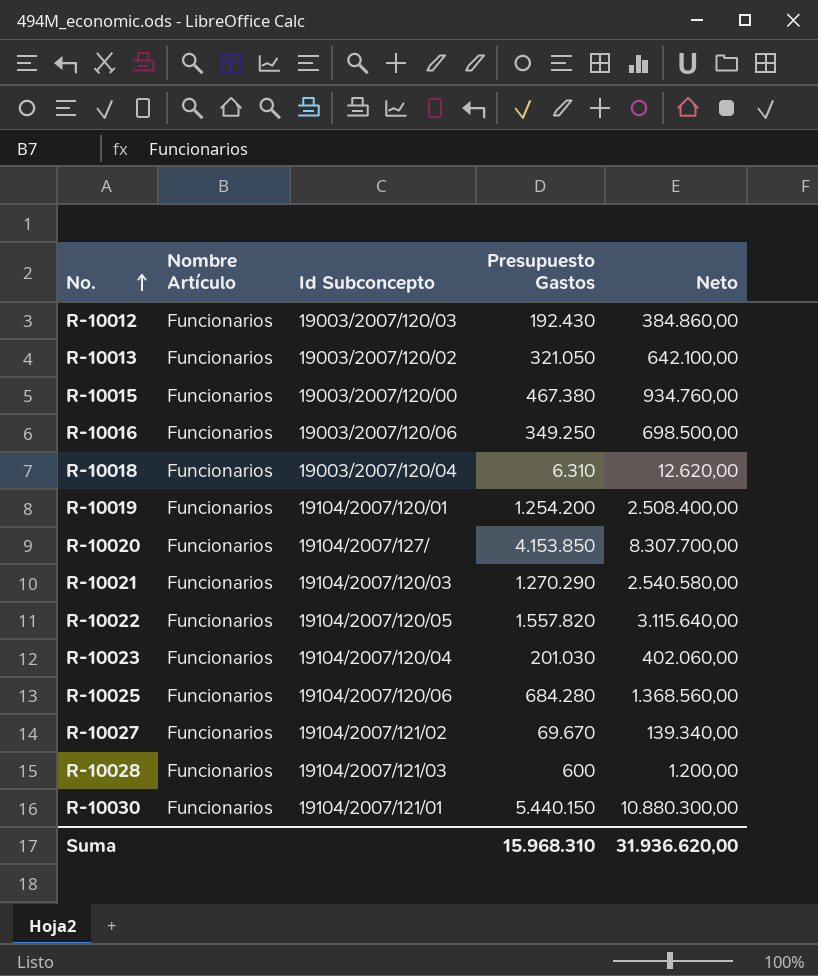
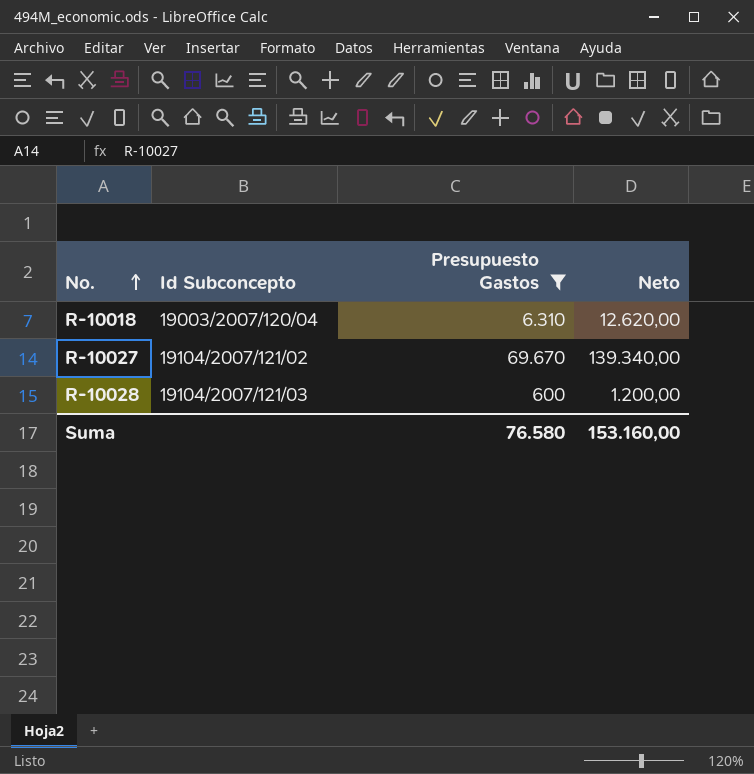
filter: none -> Presupuesto Gastos <= 69.670
column Nombre Artículo | position: 2 -> none
Suma | Presupuesto Gastos: 15.968.310 -> 76.580
Suma | Neto: 31.936.620,00 -> 153.160,00

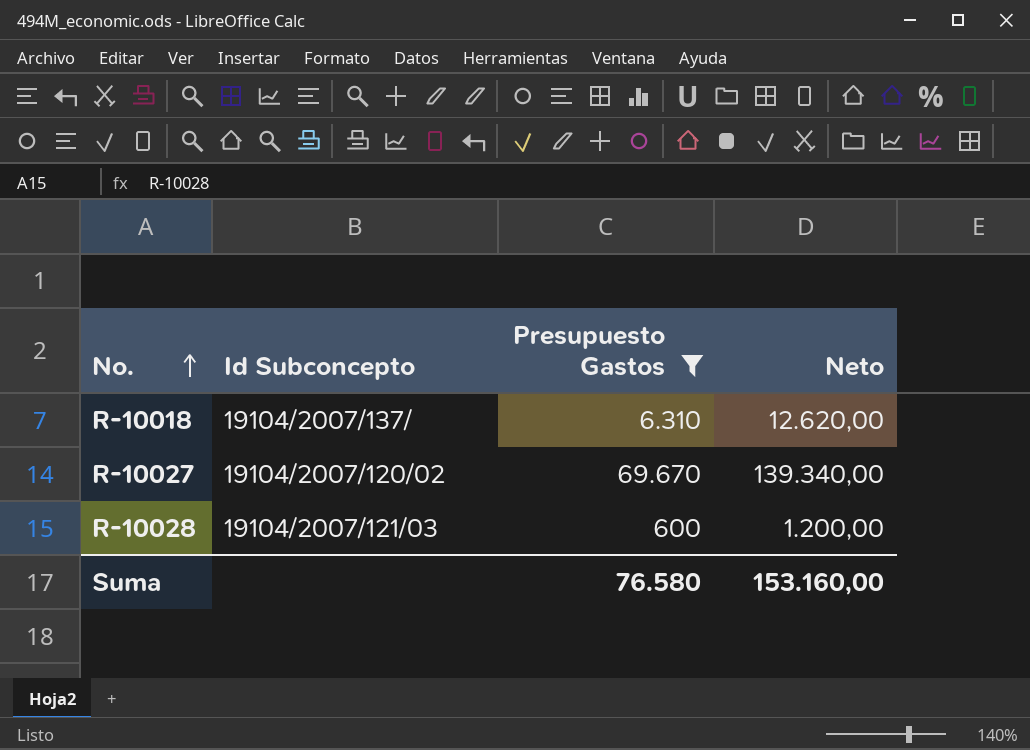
R-10018 | Id Subconcepto: 19003/2007/120/04 -> 19104/2007/137/
R-10027 | Id Subconcepto: 19104/2007/121/02 -> 19104/2007/120/02

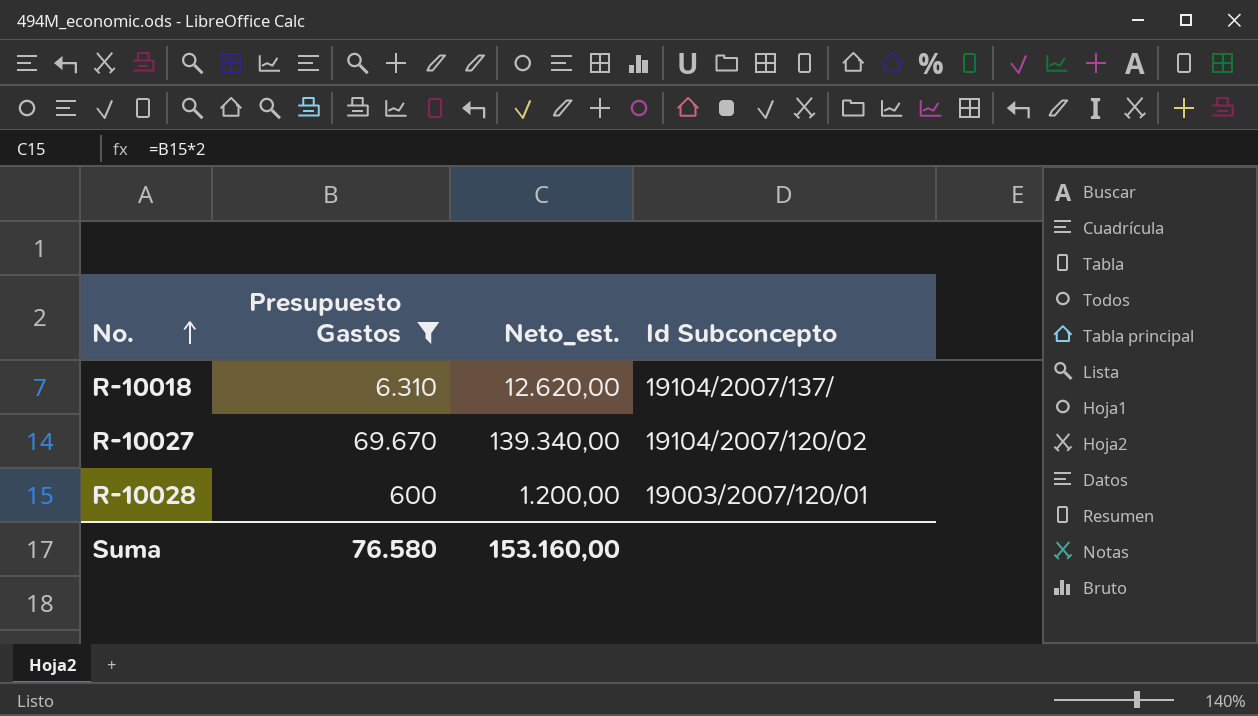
column name: Neto -> Neto_est.
column Id Subconcepto | position: 2 -> 4
R-10028 | Id Subconcepto: 19104/2007/121/03 -> 19003/2007/120/01

